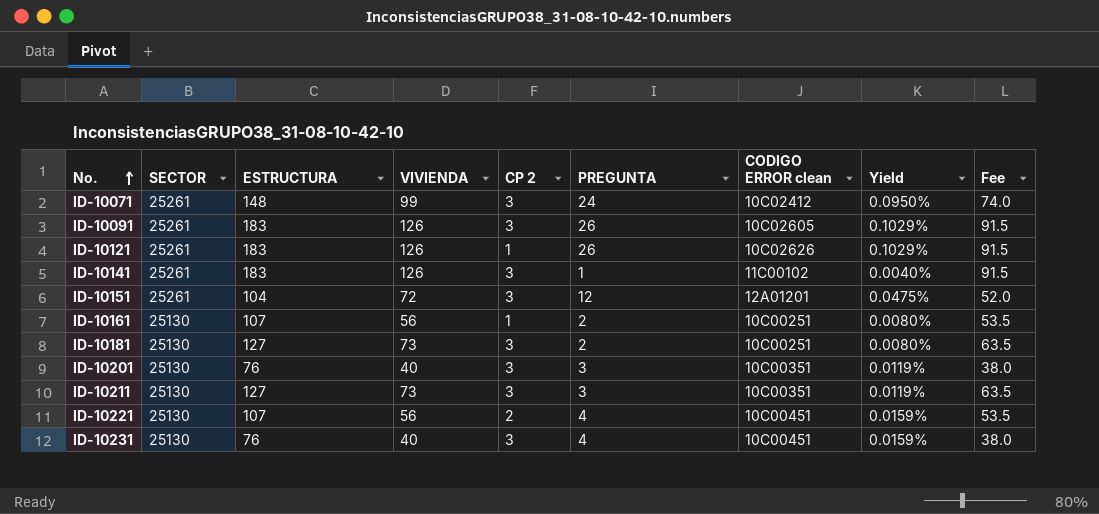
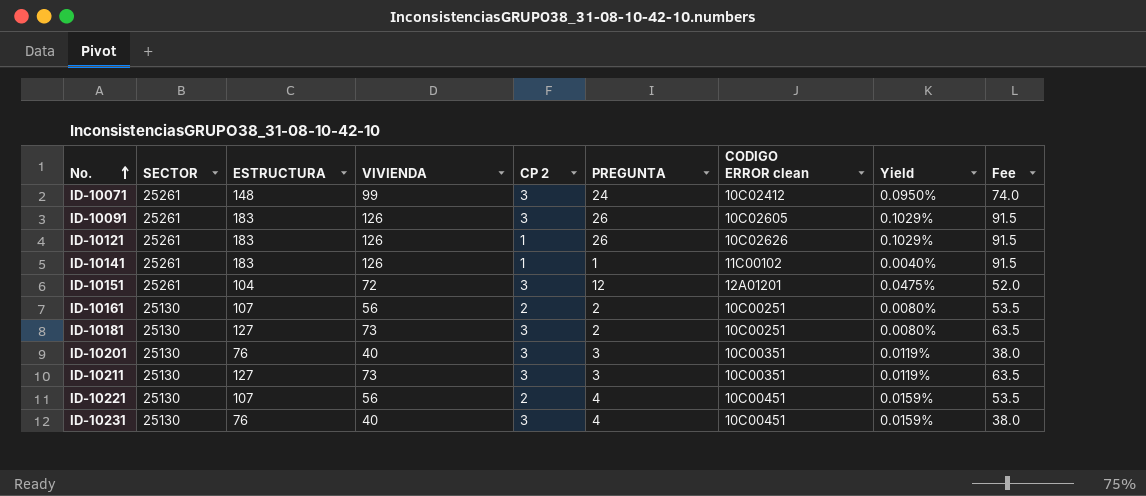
ID-10141 | CP 2: 3 -> 1
ID-10161 | CP 2: 1 -> 2

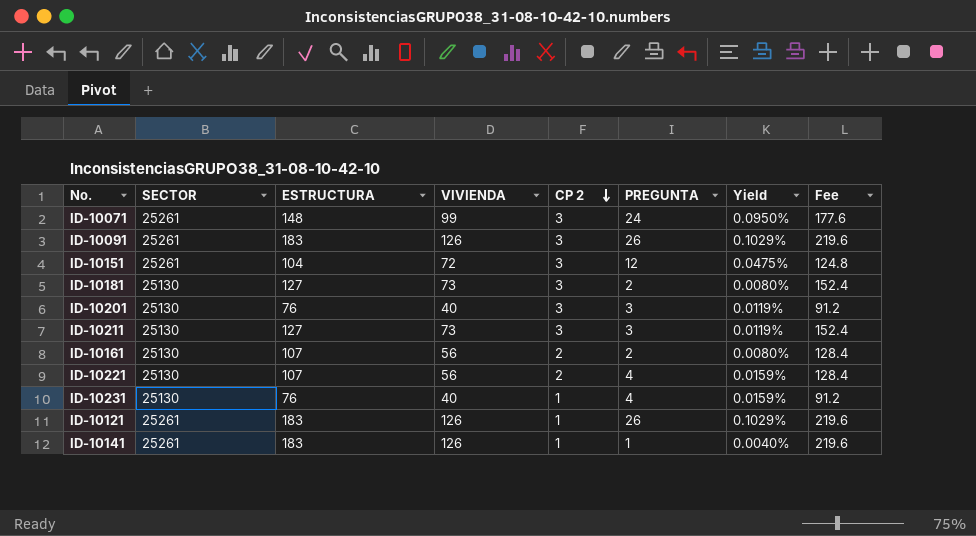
row order: No. ascending -> CP 2 descending
column CODIGO ERROR clean | position: 7 -> none
column Fee | formula: [ESTRUCTURA] * 0.5 -> [ESTRUCTURA] * 1.2
ID-10231 | CP 2: 3 -> 1

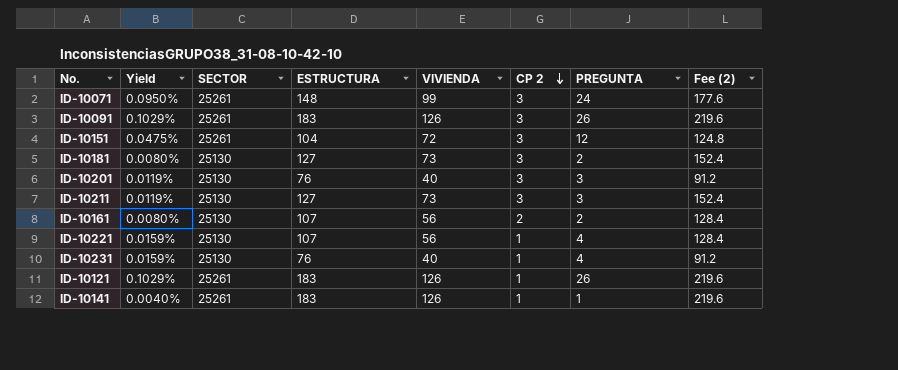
column Yield | position: 7 -> 2
column name: Fee -> Fee (2)
ID-10221 | CP 2: 2 -> 1

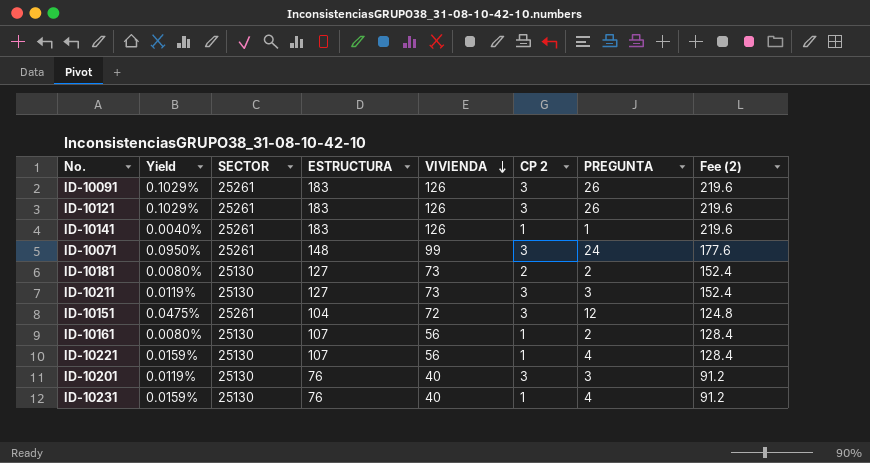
row order: CP 2 descending -> VIVIENDA descending
ID-10121 | CP 2: 1 -> 3
ID-10181 | CP 2: 3 -> 2
ID-10161 | CP 2: 2 -> 1

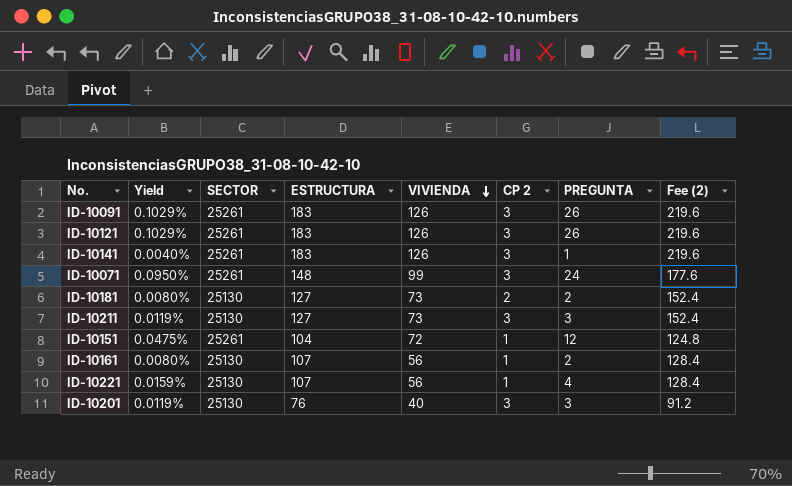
row ID-10231: 0.0159% | 25130 | 76 | 40 | 1 | 4 | 91.2 -> none
ID-10141 | CP 2: 1 -> 3
ID-10151 | CP 2: 3 -> 1

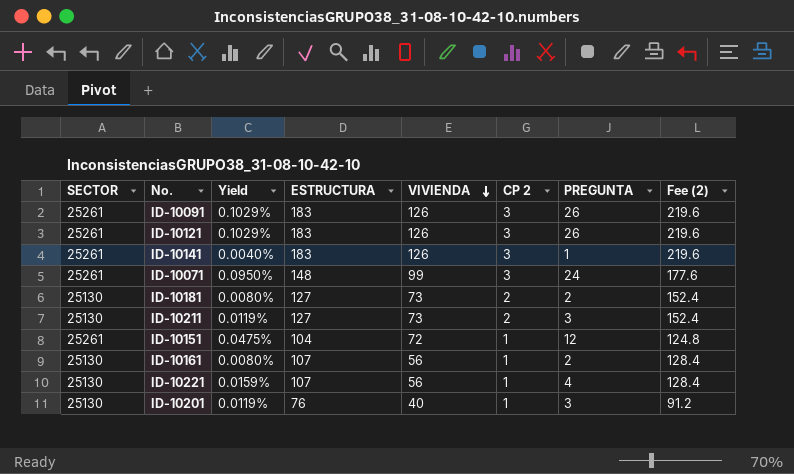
column SECTOR | position: 3 -> 1
ID-10211 | CP 2: 3 -> 2
ID-10201 | CP 2: 3 -> 1

